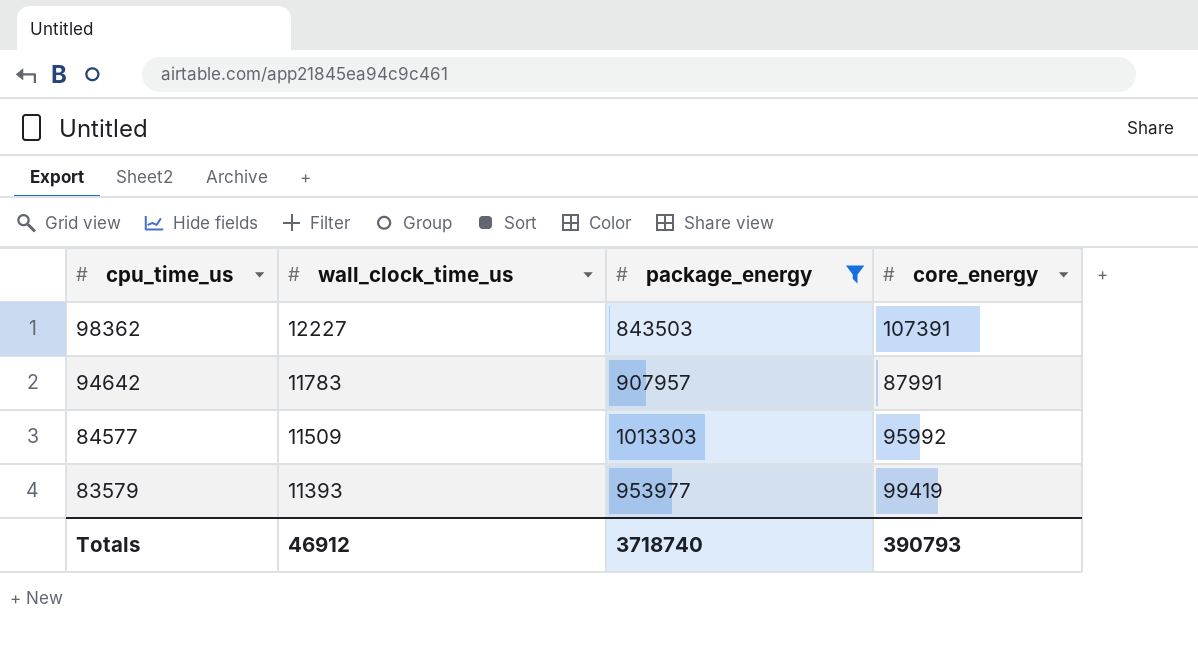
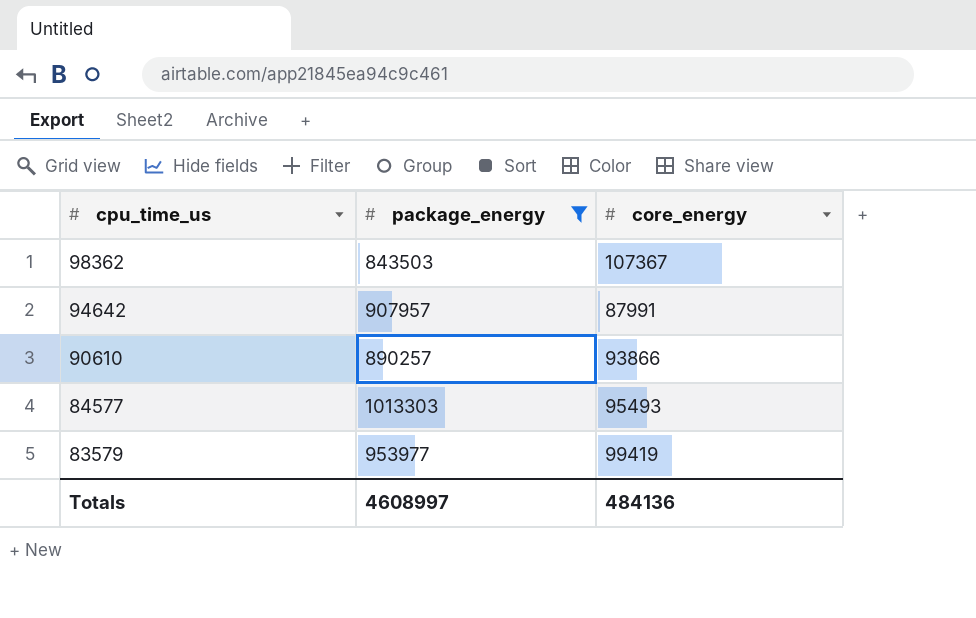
column wall_clock_time_us | position: 2 -> none
98362 | core_energy: 107391 -> 107367
row 90610: none -> 890257 | 93866
84577 | core_energy: 95992 -> 95493
Totals | package_energy: 3718740 -> 4608997
Totals | core_energy: 390793 -> 484136

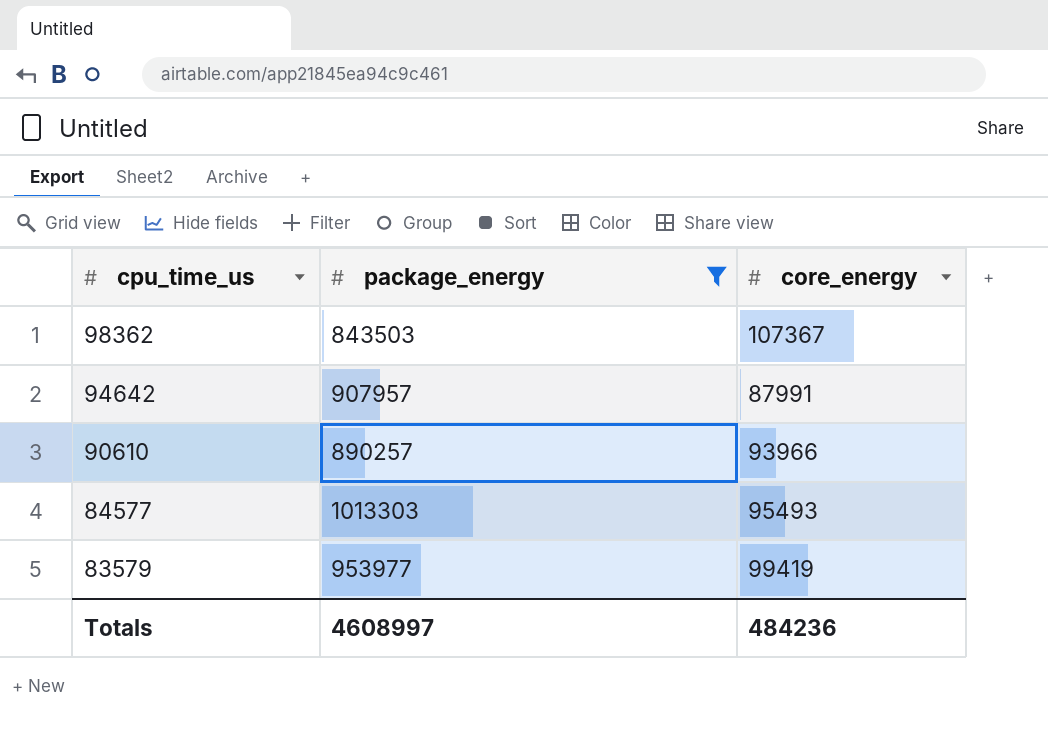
90610 | core_energy: 93866 -> 93966
Totals | core_energy: 484136 -> 484236

